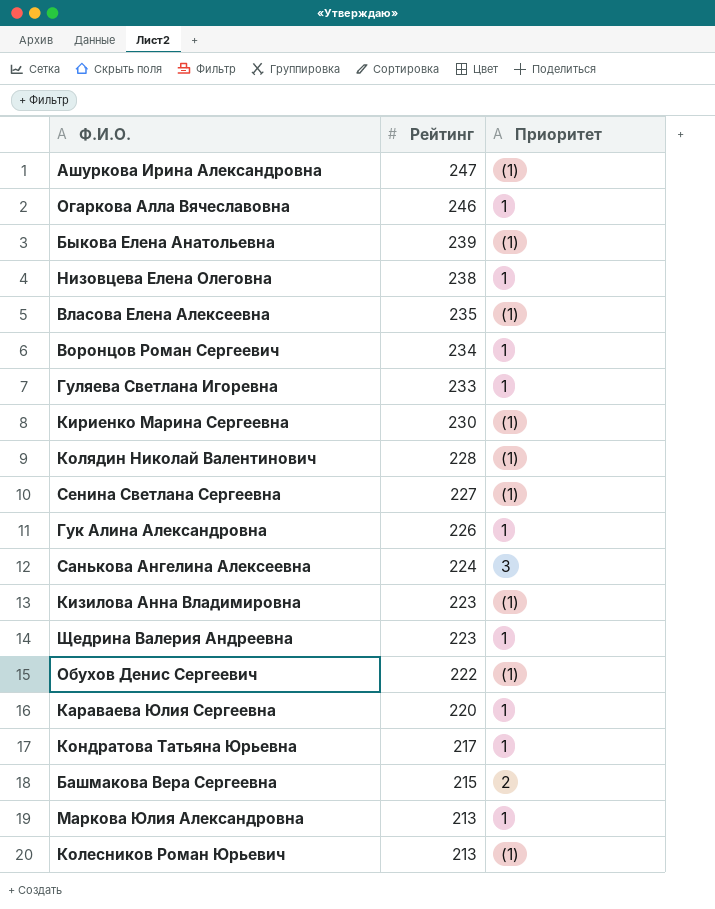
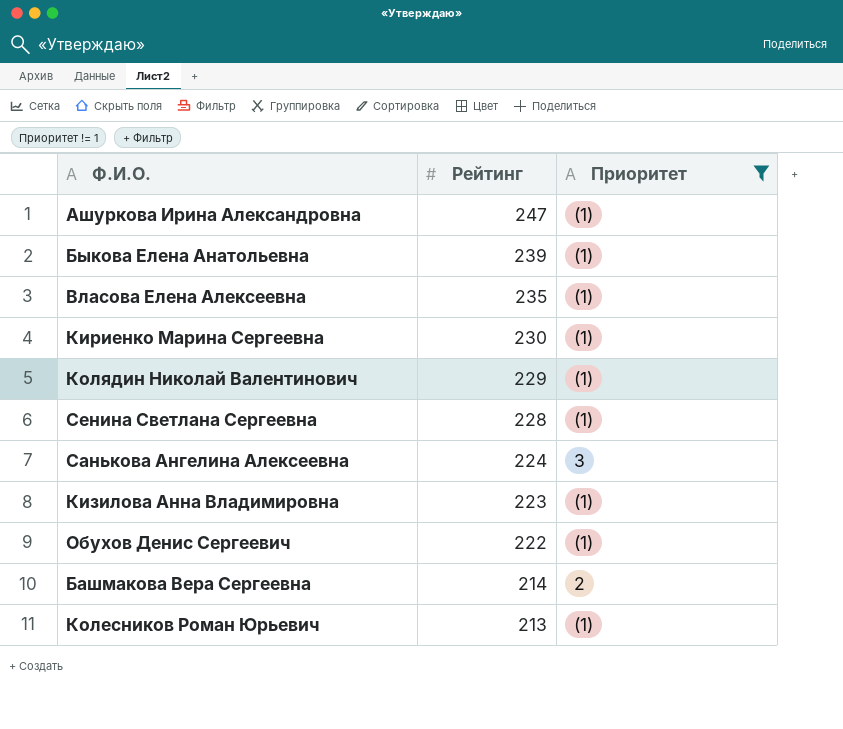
filter: none -> Приоритет != 1
Колядин Николай Валентинович | Рейтинг: 228 -> 229
Сенина Светлана Сергеевна | Рейтинг: 227 -> 228
Башмакова Вера Сергеевна | Рейтинг: 215 -> 214

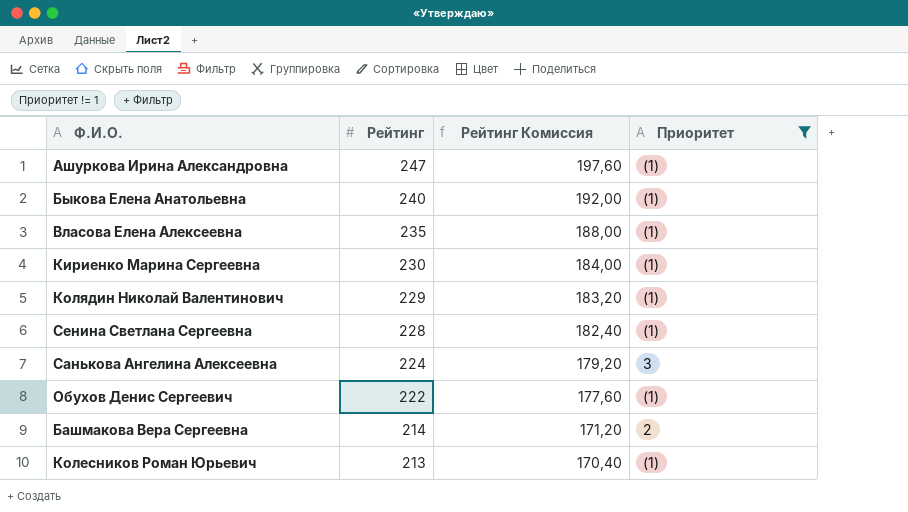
column Рейтинг Комиссия | formula: none -> [Рейтинг] * 0,8
row Кизилова Анна Владимировна: 223 | (1) -> none
Быкова Елена Анатольевна | Рейтинг: 239 -> 240

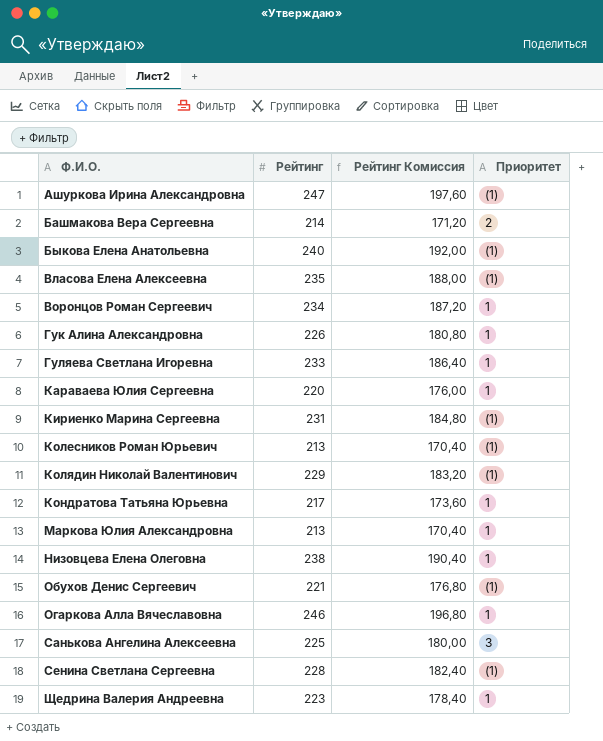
filter: Приоритет != 1 -> none
row order: Рейтинг descending -> Ф.И.О. ascending
Кириенко Марина Сергеевна | Рейтинг: 230 -> 231
Кириенко Марина Сергеевна | Рейтинг Комиссия: 184,00 -> 184,80
Обухов Денис Сергеевич | Рейтинг: 222 -> 221
Обухов Денис Сергеевич | Рейтинг Комиссия: 177,60 -> 176,80
Санькова Ангелина Алексеевна | Рейтинг: 224 -> 225
Санькова Ангелина Алексеевна | Рейтинг Комиссия: 179,20 -> 180,00

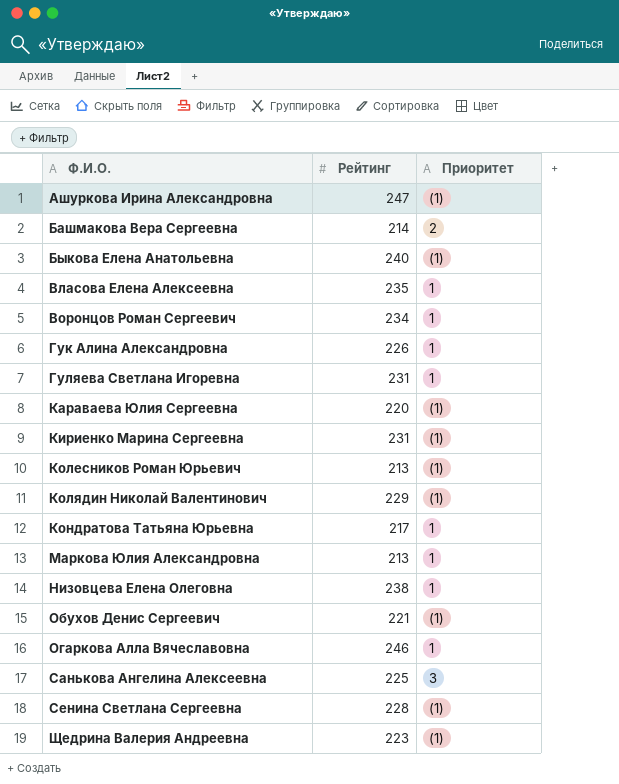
column Рейтинг Комиссия | formula: [Рейтинг] * 0,8 -> none
Власова Елена Алексеевна | Приоритет: (1) -> 1
Гуляева Светлана Игоревна | Рейтинг: 233 -> 231
Караваева Юлия Сергеевна | Приоритет: 1 -> (1)
Щедрина Валерия Андреевна | Приоритет: 1 -> (1)

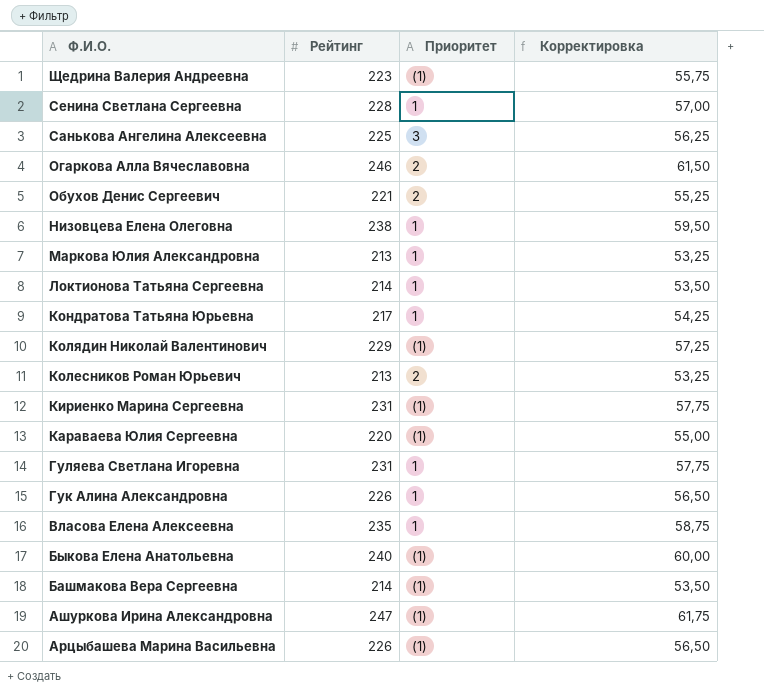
row order: Ф.И.О. ascending -> Ф.И.О. descending
column Корректировка | formula: none -> [Рейтинг] * 0,25
row Воронцов Роман Сергеевич: 234 | 1 -> none
Сенина Светлана Сергеевна | Приоритет: (1) -> 1
Огаркова Алла Вячеславовна | Приоритет: 1 -> 2
Обухов Денис Сергеевич | Приоритет: (1) -> 2
row Локтионова Татьяна Сергеевна: none -> 214 | 1 | 53,50
Колесников Роман Юрьевич | Приоритет: (1) -> 2
Башмакова Вера Сергеевна | Приоритет: 2 -> (1)
row Арцыбашева Марина Васильевна: none -> 226 | (1) | 56,50

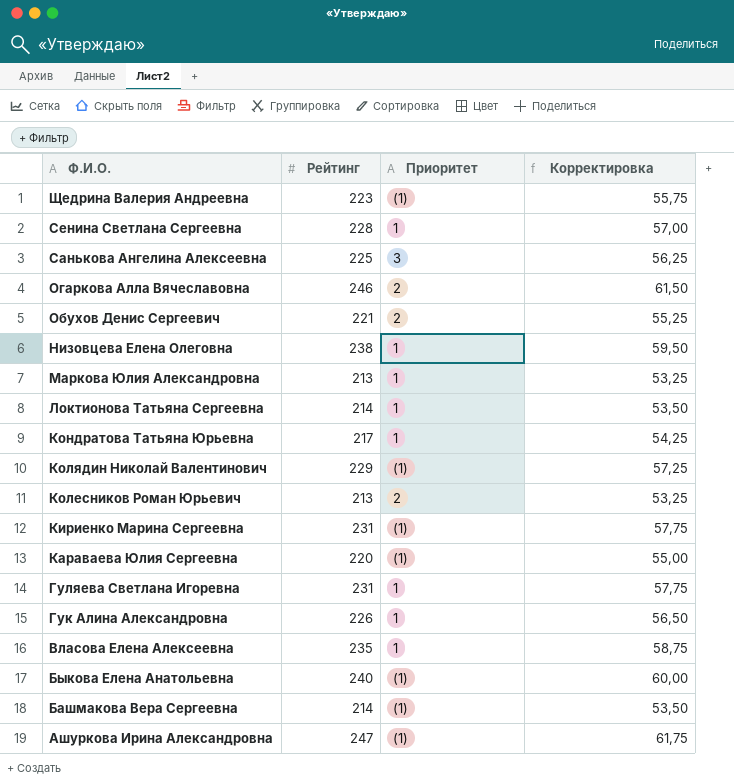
row Арцыбашева Марина Васильевна: 226 | (1) | 56,50 -> none

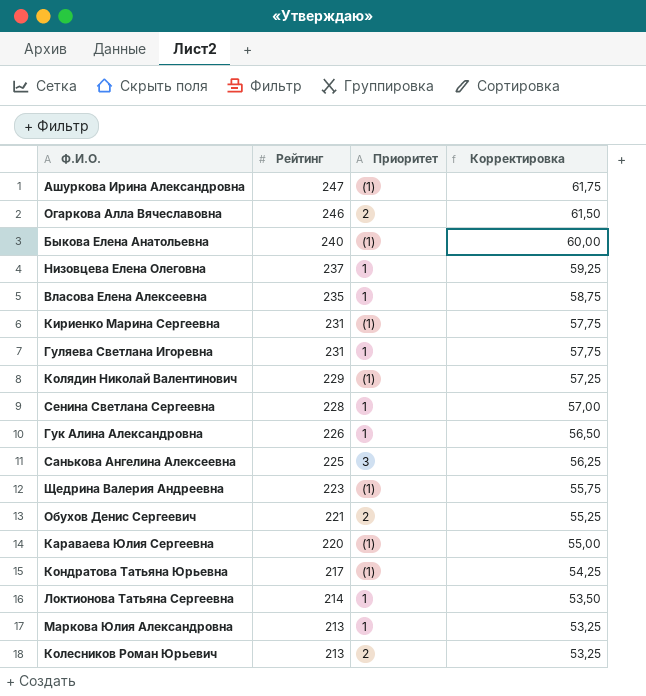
row order: Ф.И.О. descending -> Рейтинг descending
row Башмакова Вера Сергеевна: 214 | (1) | 53,50 -> none
Низовцева Елена Олеговна | Рейтинг: 238 -> 237
Низовцева Елена Олеговна | Корректировка: 59,50 -> 59,25
Кондратова Татьяна Юрьевна | Приоритет: 1 -> (1)

